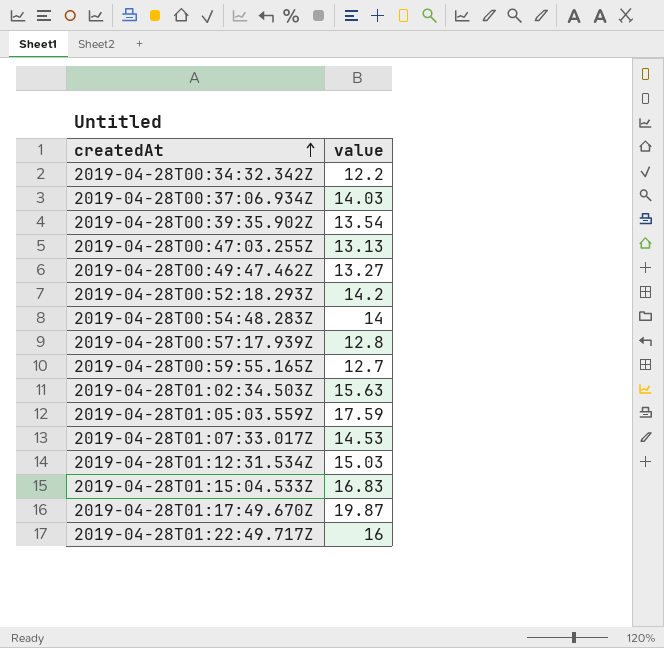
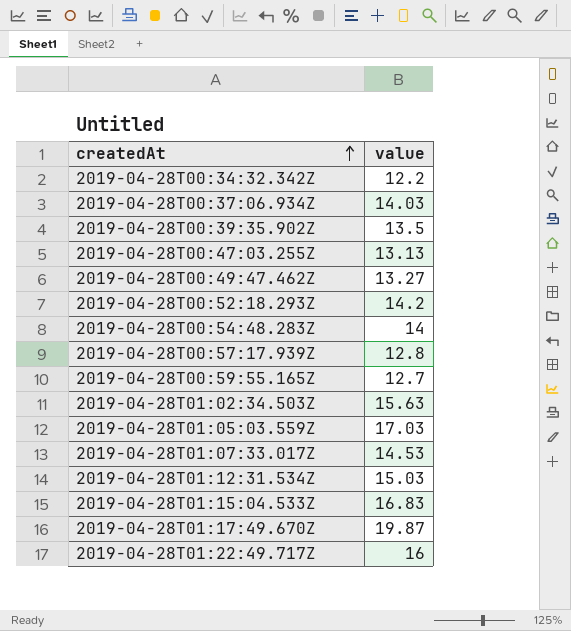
2019-04-28T00:39:35.902Z | value: 13.54 -> 13.5
2019-04-28T01:05:03.559Z | value: 17.59 -> 17.03

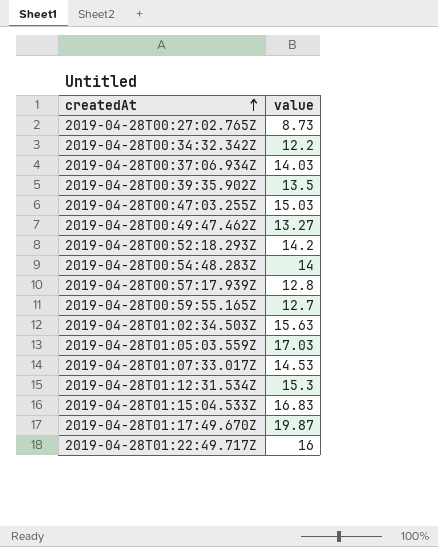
row 2019-04-28T00:27:02.765Z: none -> 8.73
2019-04-28T00:47:03.255Z | value: 13.13 -> 15.03
2019-04-28T01:12:31.534Z | value: 15.03 -> 15.3

